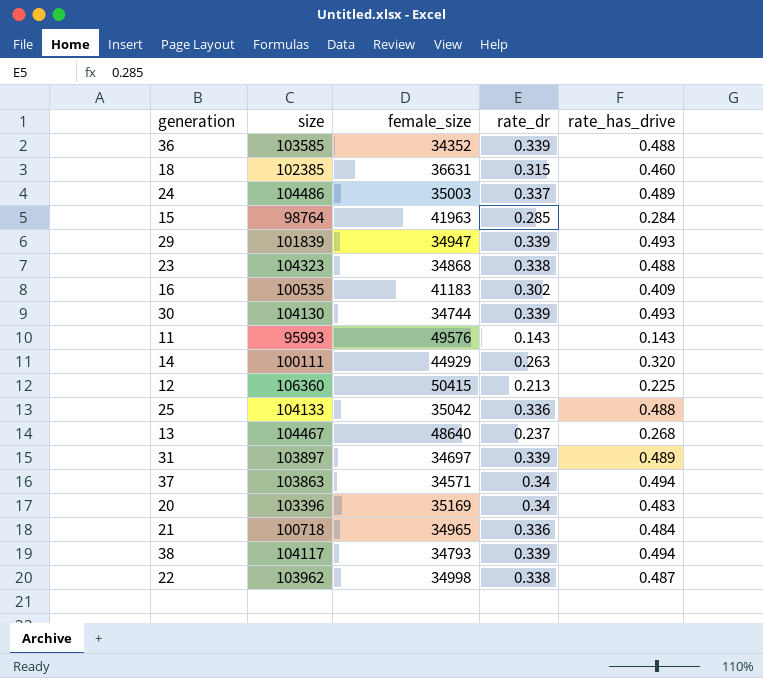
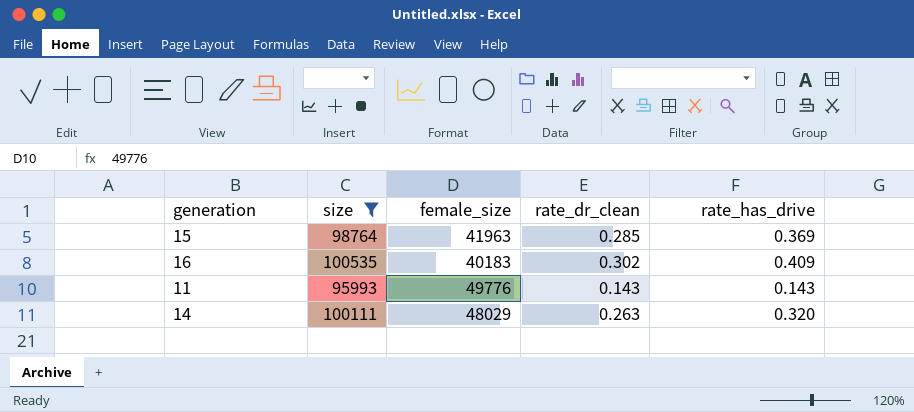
filter: none -> size <= 100535
column name: rate_dr -> rate_dr_clean
15 | rate_has_drive: 0.284 -> 0.369
16 | female_size: 41183 -> 40183
11 | female_size: 49576 -> 49776
14 | female_size: 44929 -> 48029

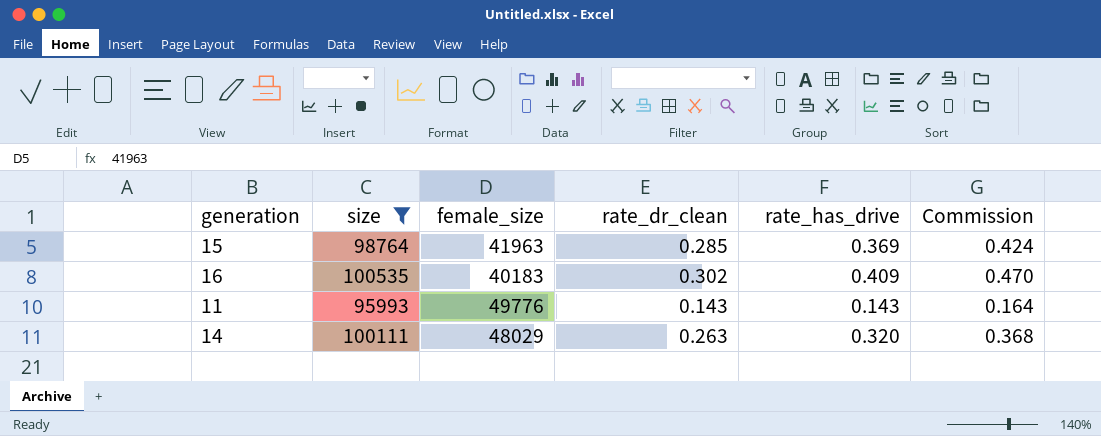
column Commission | formula: none -> [rate_has_drive] * 1.15

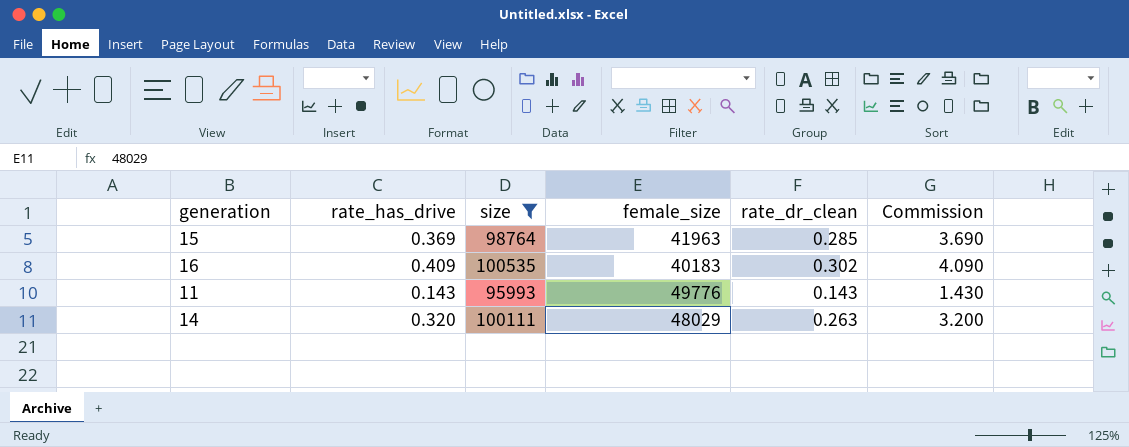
column rate_has_drive | position: 5 -> 2
column Commission | formula: [rate_has_drive] * 1.15 -> [rate_has_drive] * 10

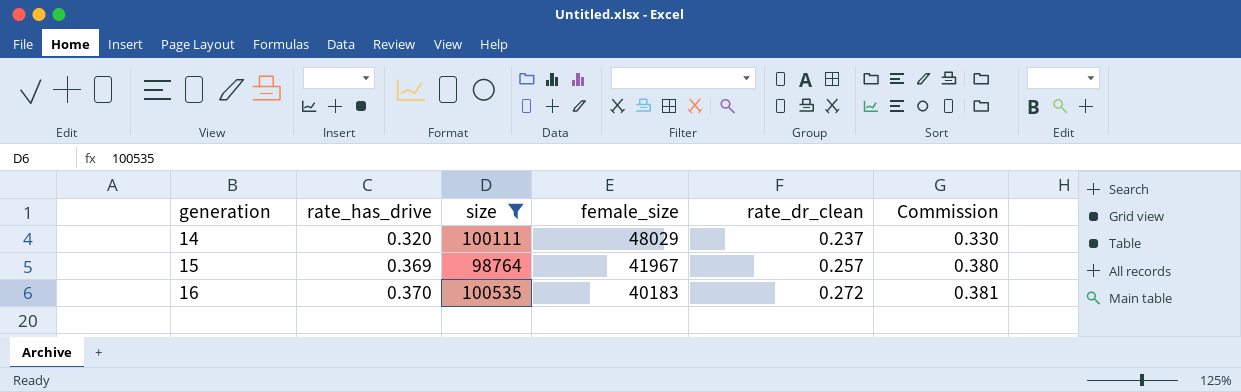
row order: none -> generation ascending
column Commission | formula: [rate_has_drive] * 10 -> [rate_has_drive] * 1.03
row 11: 0.143 | 95993 | 49776 | 0.143 | 1.430 -> none
14 | rate_dr_clean: 0.263 -> 0.237
15 | female_size: 41963 -> 41967
15 | rate_dr_clean: 0.285 -> 0.257
16 | rate_has_drive: 0.409 -> 0.370
16 | rate_dr_clean: 0.302 -> 0.272

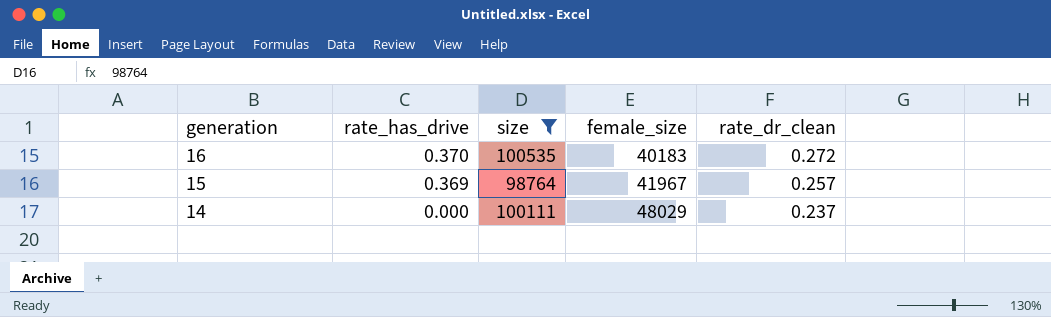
row order: generation ascending -> generation descending
column Commission | formula: [rate_has_drive] * 1.03 -> none
14 | rate_has_drive: 0.320 -> 0.000

